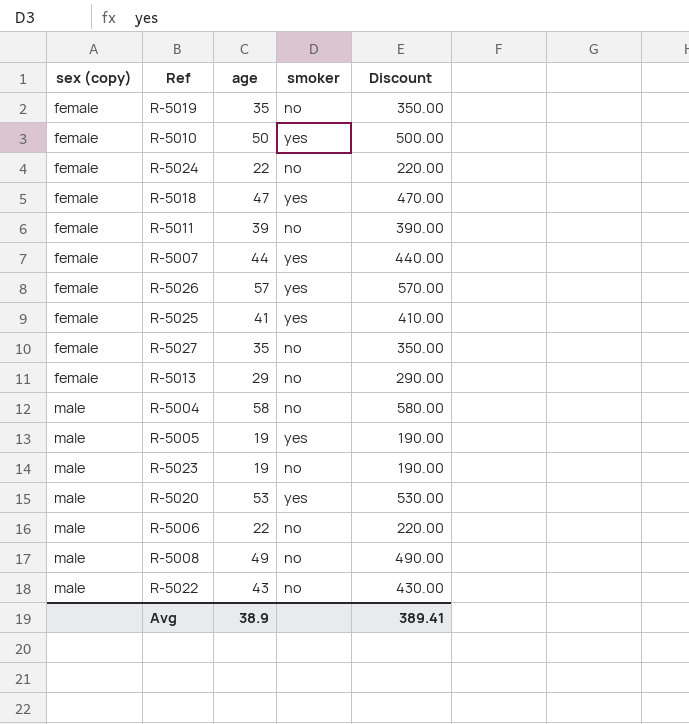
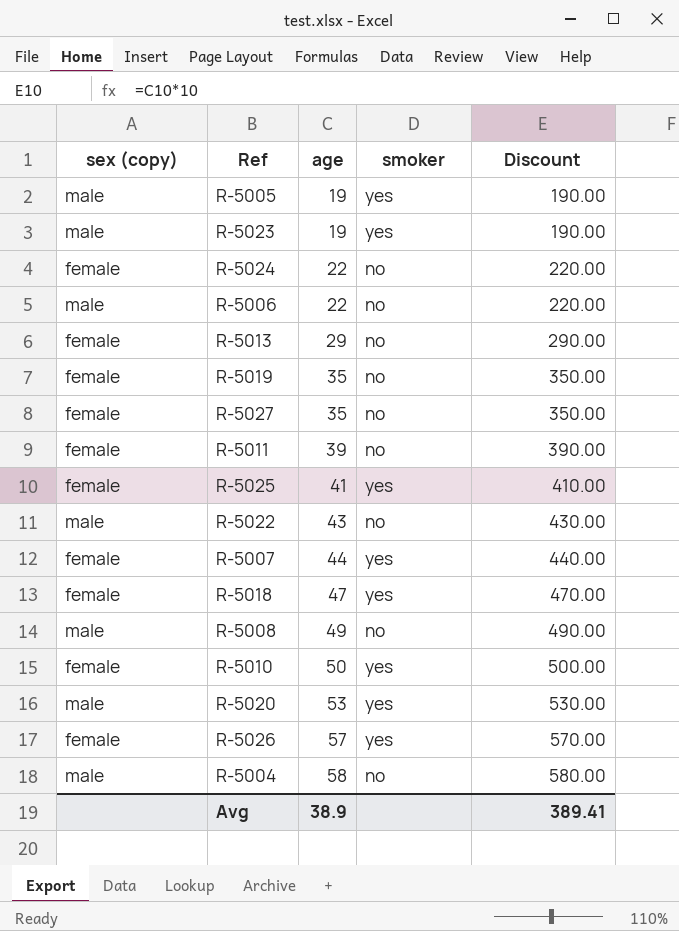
row order: sex (copy) ascending -> age ascending
R-5023 | smoker: no -> yes

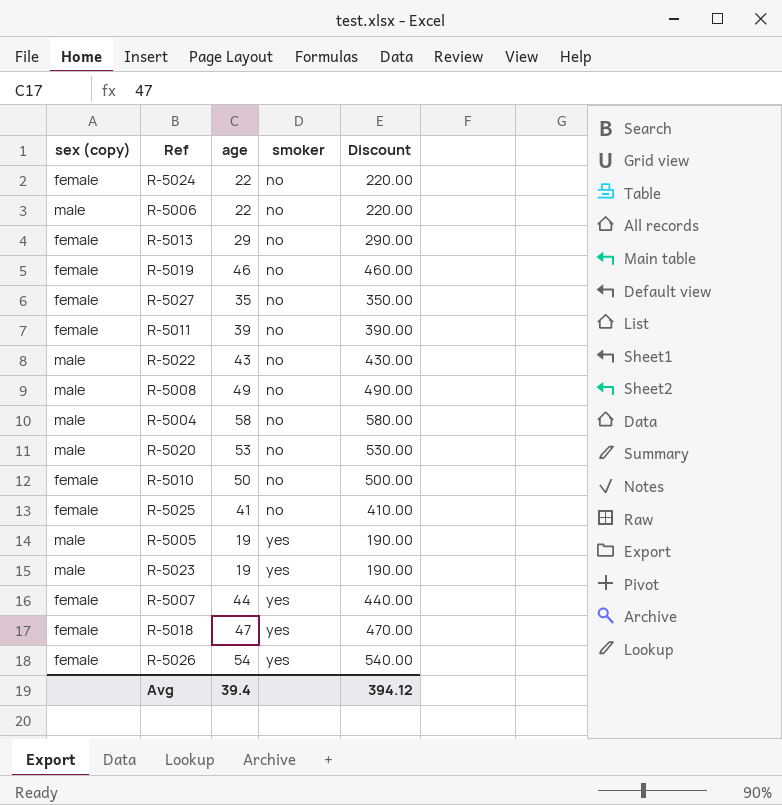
row order: age ascending -> smoker ascending
R-5019 | age: 35 -> 46
R-5019 | Discount: 350.00 -> 460.00
R-5020 | smoker: yes -> no
R-5010 | smoker: yes -> no
R-5025 | smoker: yes -> no
R-5026 | age: 57 -> 54
R-5026 | Discount: 570.00 -> 540.00
Avg | age: 38.9 -> 39.4
Avg | Discount: 389.41 -> 394.12

